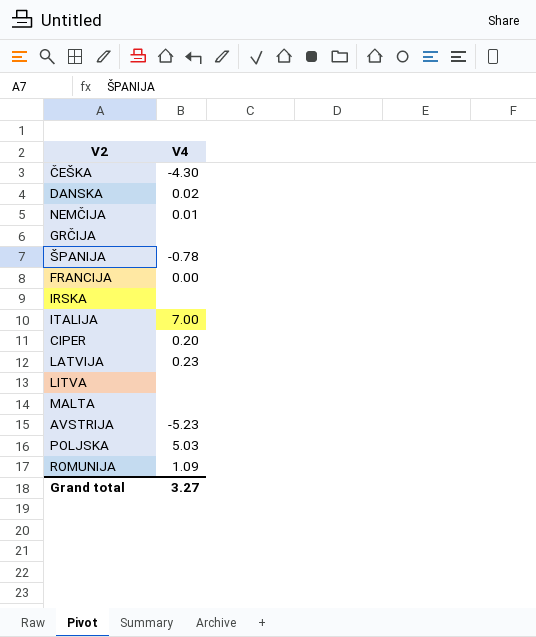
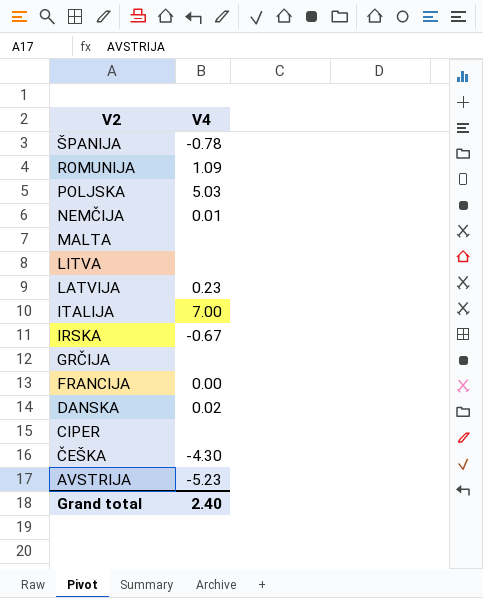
row order: none -> V2 descending
IRSKA | V4: none -> -0.67
CIPER | V4: 0.20 -> none
Grand total | V4: 3.27 -> 2.40

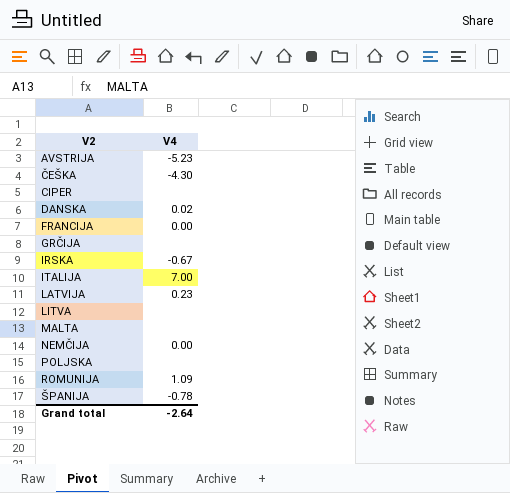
row order: V2 descending -> V2 ascending
NEMČIJA | V4: 0.01 -> 0.00
POLJSKA | V4: 5.03 -> none
Grand total | V4: 2.40 -> -2.64

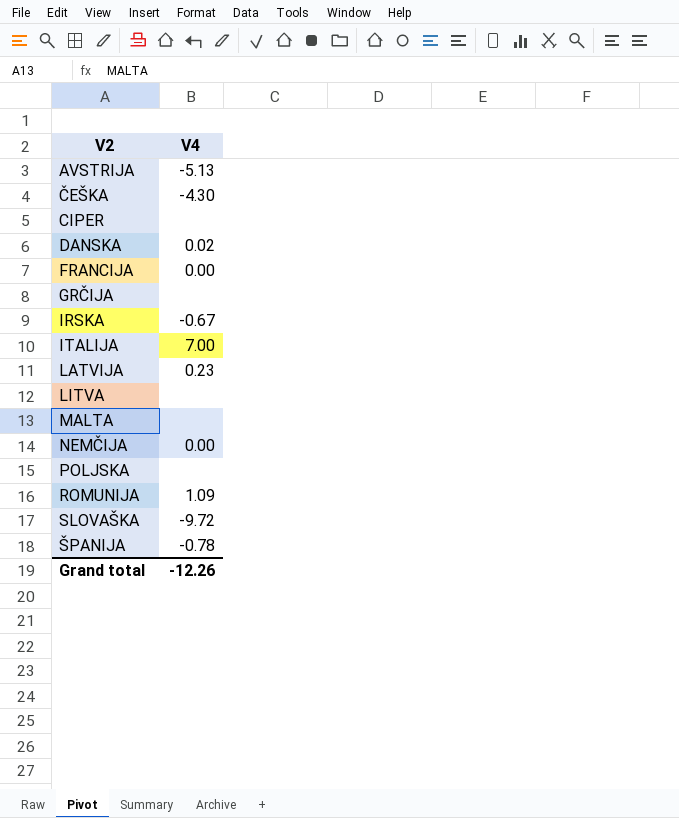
AVSTRIJA | V4: -5.23 -> -5.13
row SLOVAŠKA: none -> -9.72
Grand total | V4: -2.64 -> -12.26

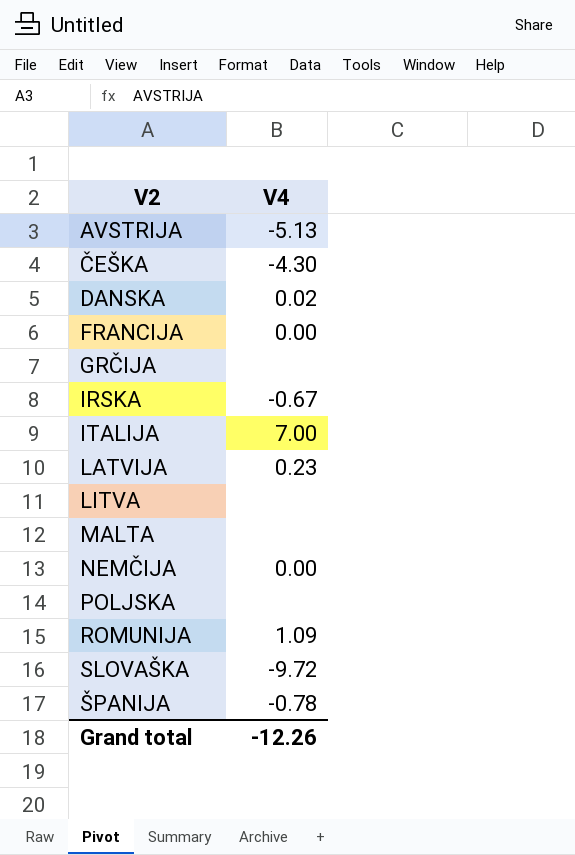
row CIPER: none -> none

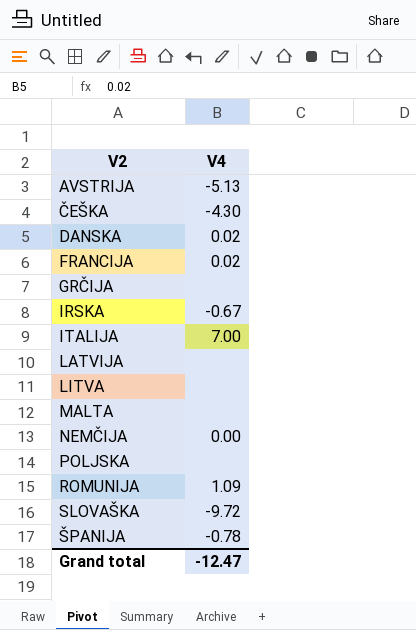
FRANCIJA | V4: 0.00 -> 0.02
LATVIJA | V4: 0.23 -> none
Grand total | V4: -12.26 -> -12.47

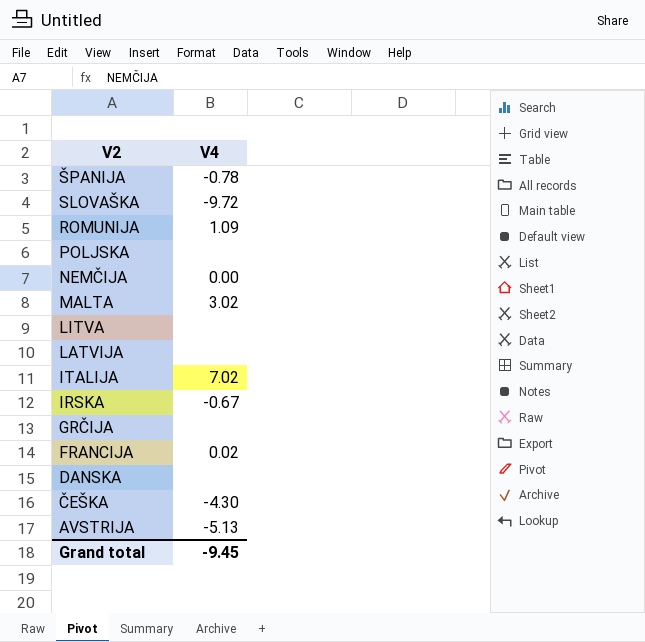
row order: V2 ascending -> V2 descending
MALTA | V4: none -> 3.02
ITALIJA | V4: 7.00 -> 7.02
DANSKA | V4: 0.02 -> none
Grand total | V4: -12.47 -> -9.45

